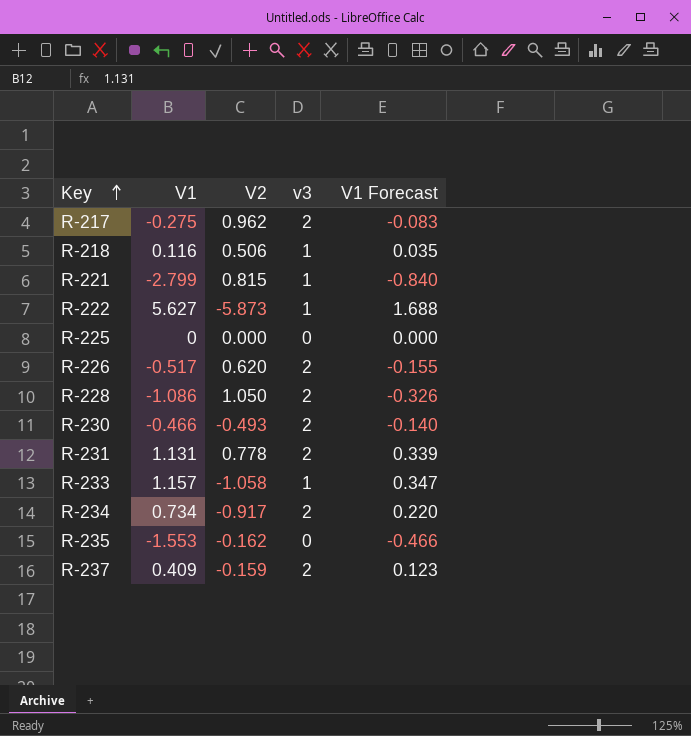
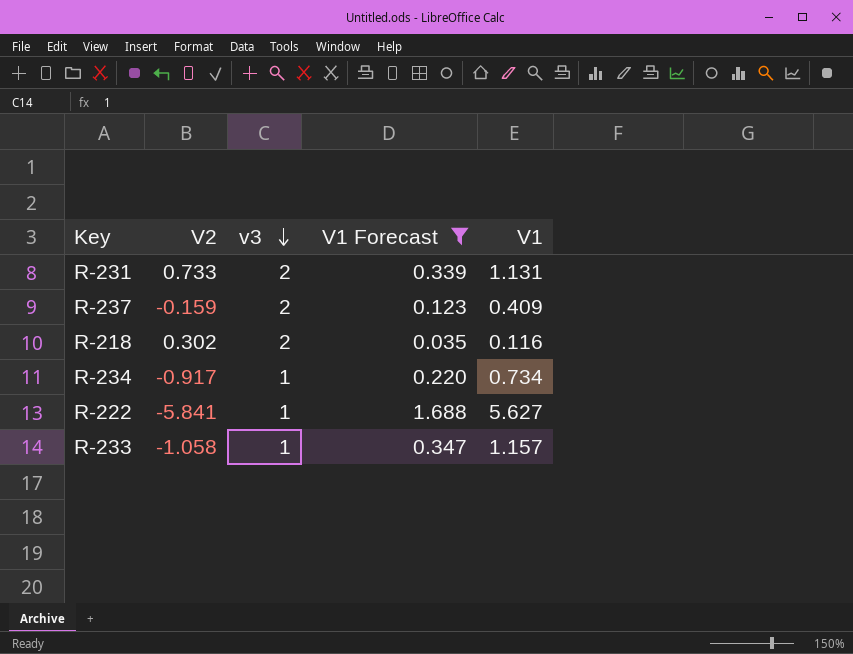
filter: none -> V1 Forecast >= 0.035
row order: Key ascending -> v3 descending
column V1 | position: 2 -> 5
R-231 | V2: 0.778 -> 0.733
R-218 | V2: 0.506 -> 0.302
R-218 | v3: 1 -> 2
R-234 | v3: 2 -> 1
R-222 | V2: -5.873 -> -5.841

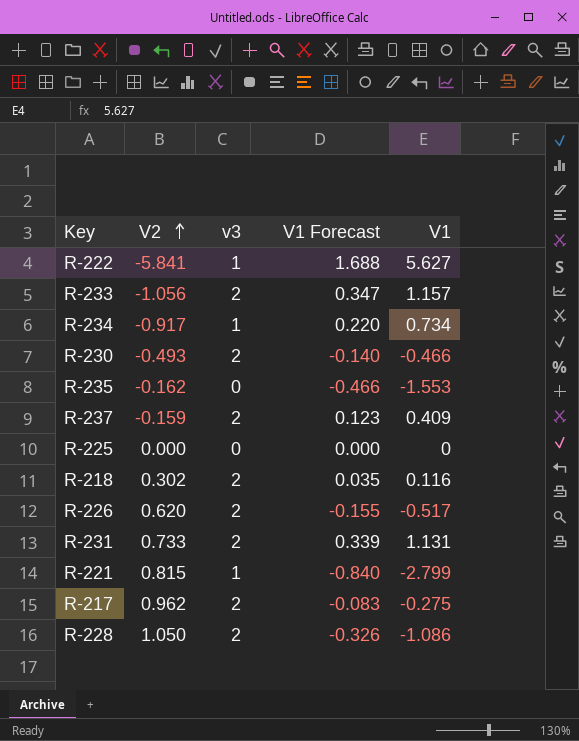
filter: V1 Forecast >= 0.035 -> none
row order: v3 descending -> V2 ascending
R-233 | V2: -1.058 -> -1.056
R-233 | v3: 1 -> 2

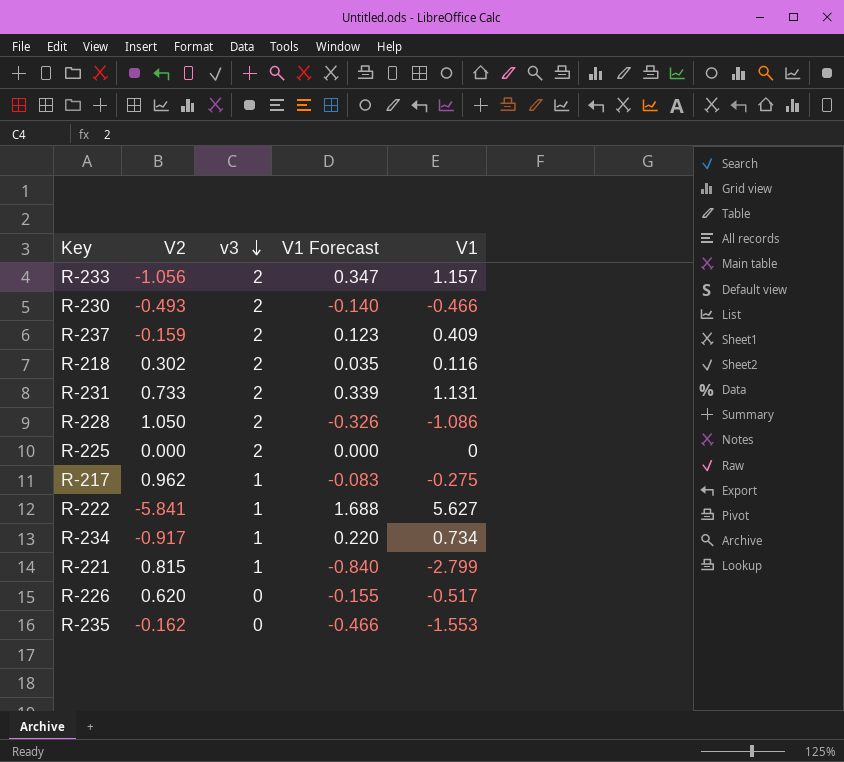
row order: V2 ascending -> v3 descending
R-225 | v3: 0 -> 2
R-217 | v3: 2 -> 1
R-226 | v3: 2 -> 0

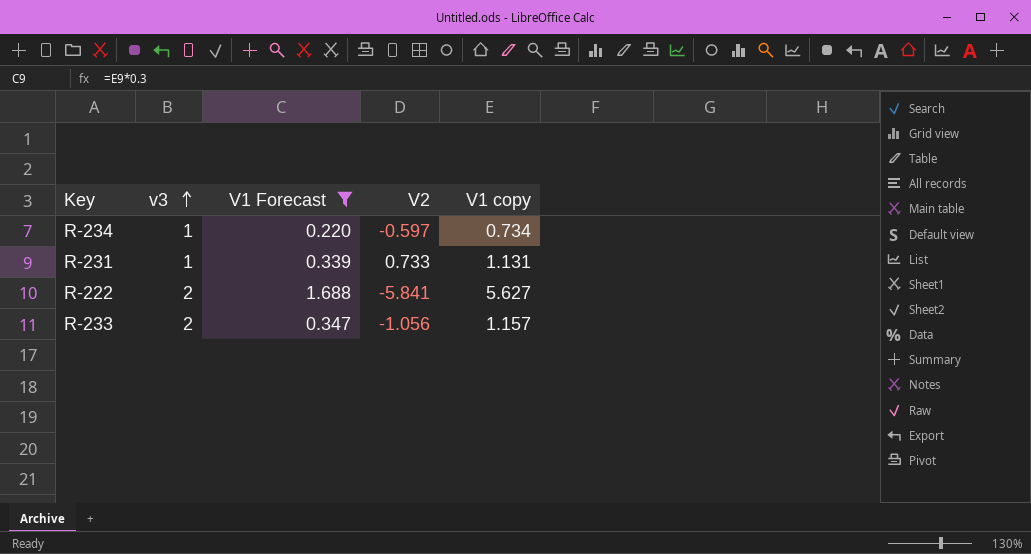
filter: none -> V1 Forecast >= 0.220
row order: v3 descending -> v3 ascending
column V2 | position: 2 -> 4
column name: V1 -> V1 copy
R-234 | V2: -0.917 -> -0.597
R-231 | v3: 2 -> 1
R-222 | v3: 1 -> 2

